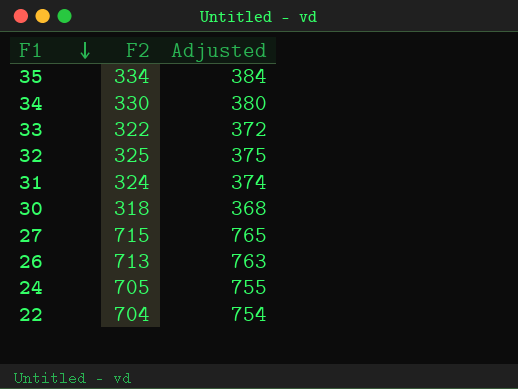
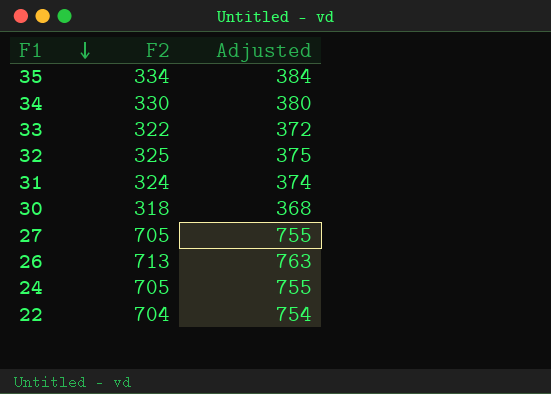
27 | F2: 715 -> 705
27 | Adjusted: 765 -> 755

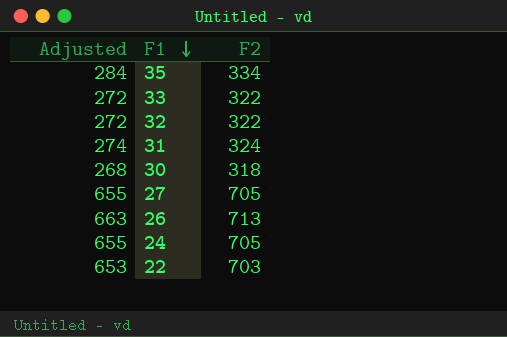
column Adjusted | formula: [F2] + 50 -> [F2] - 50
column Adjusted | position: 3 -> 1
row 34: 330 | 380 -> none
32 | F2: 325 -> 322
22 | F2: 704 -> 703

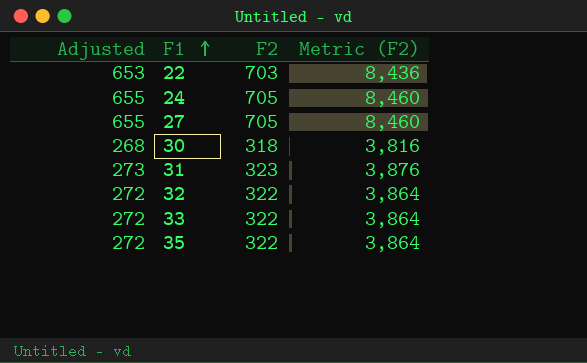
row order: F1 descending -> F1 ascending
column Metric (F2) | formula: none -> [F2] * 12
row 26: 663 | 713 -> none
31 | Adjusted: 274 -> 273
31 | F2: 324 -> 323
35 | Adjusted: 284 -> 272
35 | F2: 334 -> 322

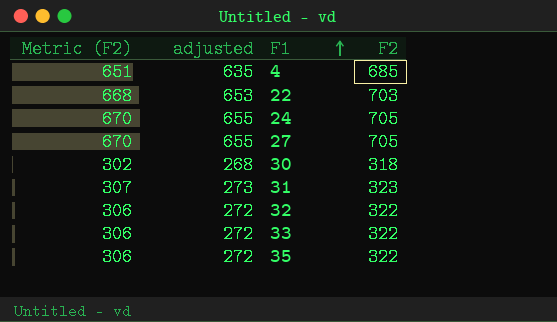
column Metric (F2) | formula: [F2] * 12 -> [F2] * 0.95
column Metric (F2) | position: 4 -> 1
column name: Adjusted -> adjusted
row 4: none -> 651 | 635 | 685

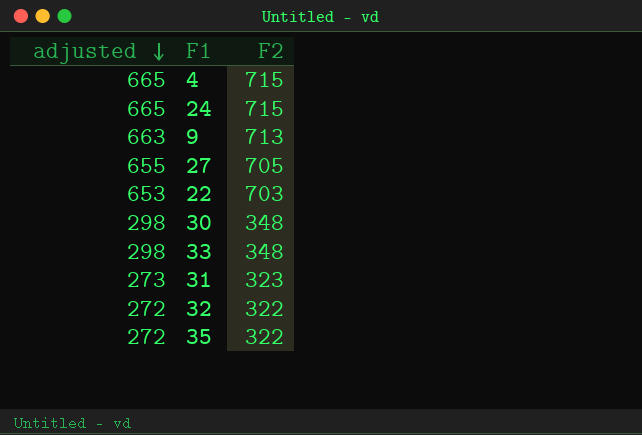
row order: F1 ascending -> adjusted descending
column Metric (F2) | formula: [F2] * 0.95 -> none
4 | adjusted: 635 -> 665
4 | F2: 685 -> 715
24 | adjusted: 655 -> 665
24 | F2: 705 -> 715
row 9: none -> 663 | 713
30 | adjusted: 268 -> 298
30 | F2: 318 -> 348
33 | adjusted: 272 -> 298
33 | F2: 322 -> 348

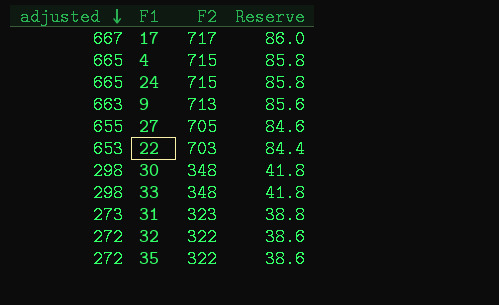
column Reserve | formula: none -> [F2] * 0.12
row 17: none -> 667 | 717 | 86.0

